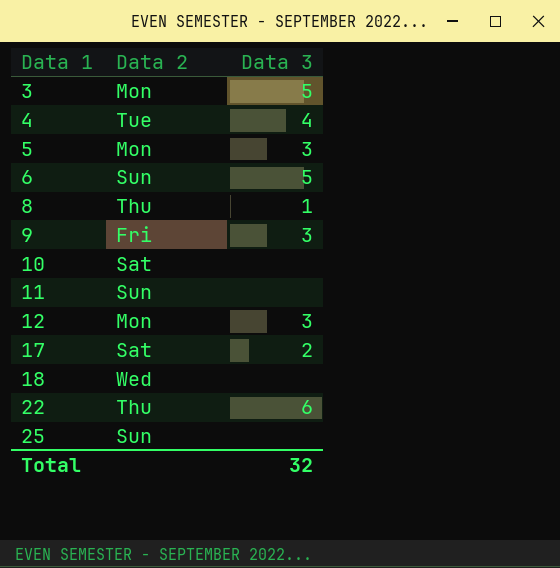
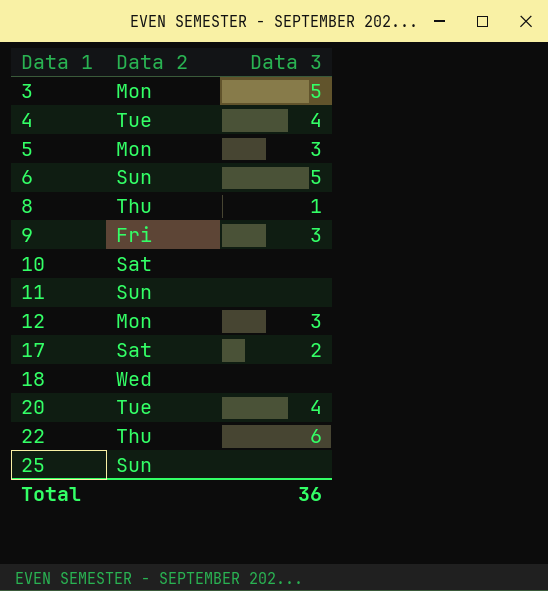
row 20: none -> Tue | 4
Total | Data 3: 32 -> 36

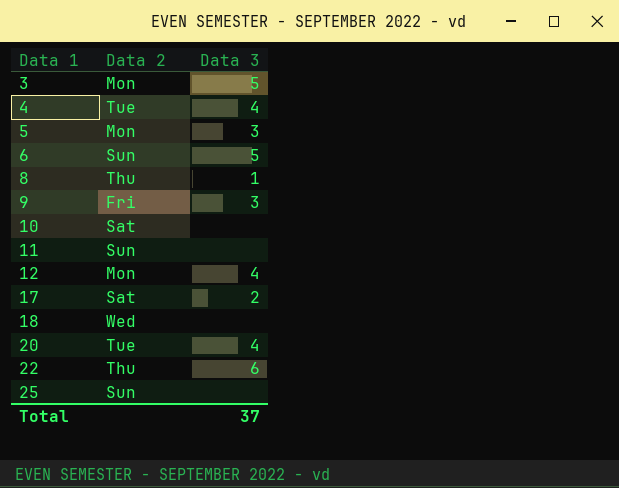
12 | Data 3: 3 -> 4
Total | Data 3: 36 -> 37

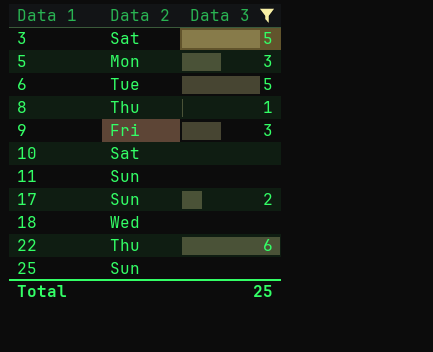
filter: none -> Data 3 != 4
3 | Data 2: Mon -> Sat
6 | Data 2: Sun -> Tue
17 | Data 2: Sat -> Sun
Total | Data 3: 37 -> 25

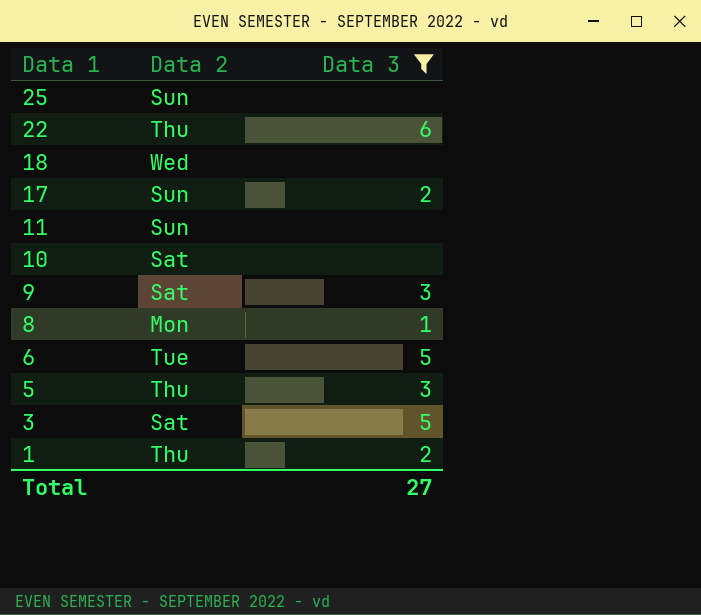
row order: Data 1 ascending -> Data 1 descending
9 | Data 2: Fri -> Sat
8 | Data 2: Thu -> Mon
5 | Data 2: Mon -> Thu
row 1: none -> Thu | 2
Total | Data 3: 25 -> 27

